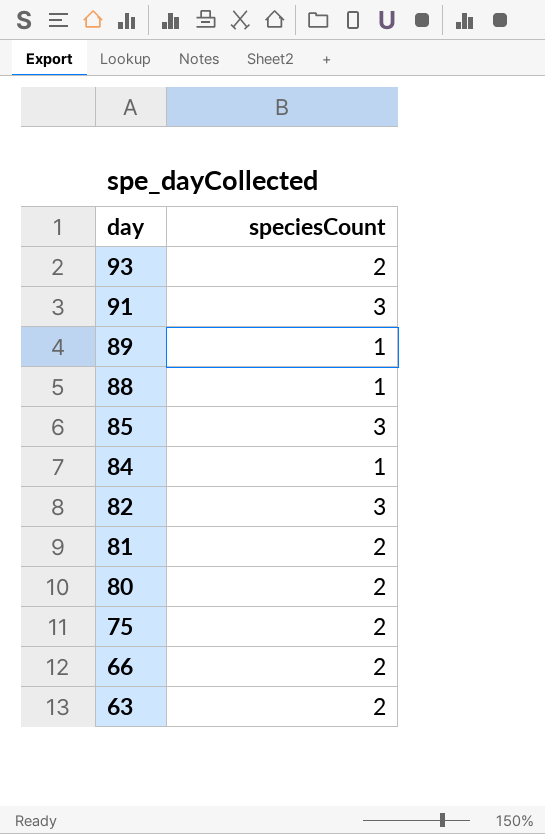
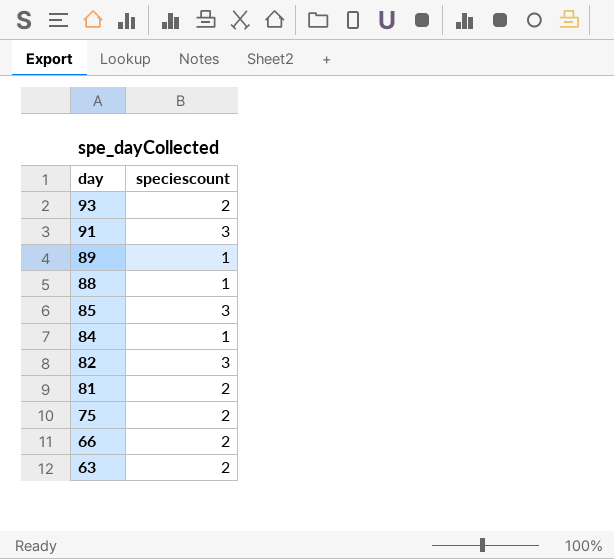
column name: speciesCount -> speciescount
row 80: 2 -> none

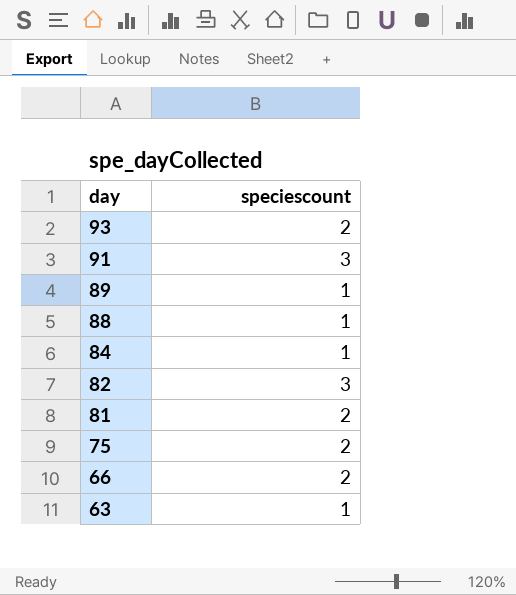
row 85: 3 -> none
63 | speciescount: 2 -> 1

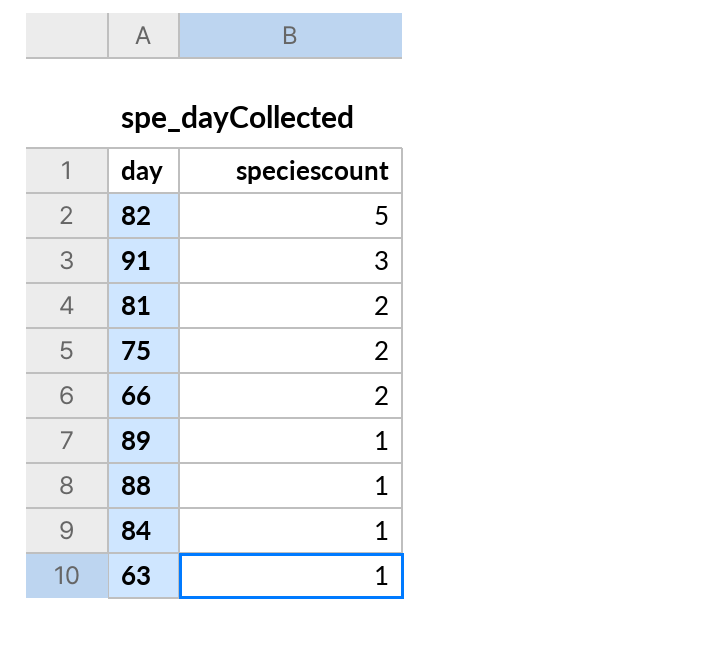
row order: day descending -> speciescount descending
row 93: 2 -> none
82 | speciescount: 3 -> 5

